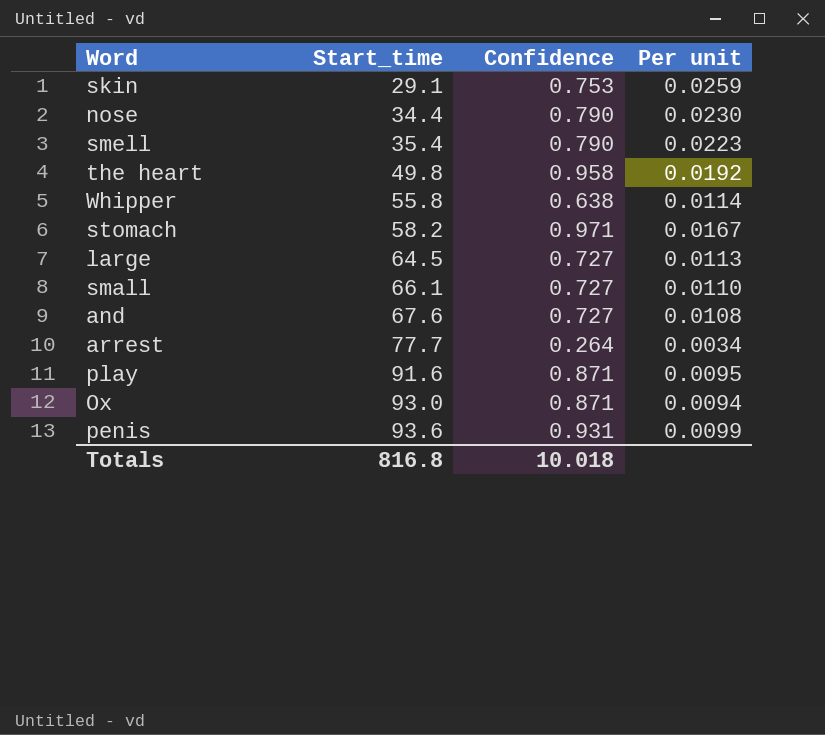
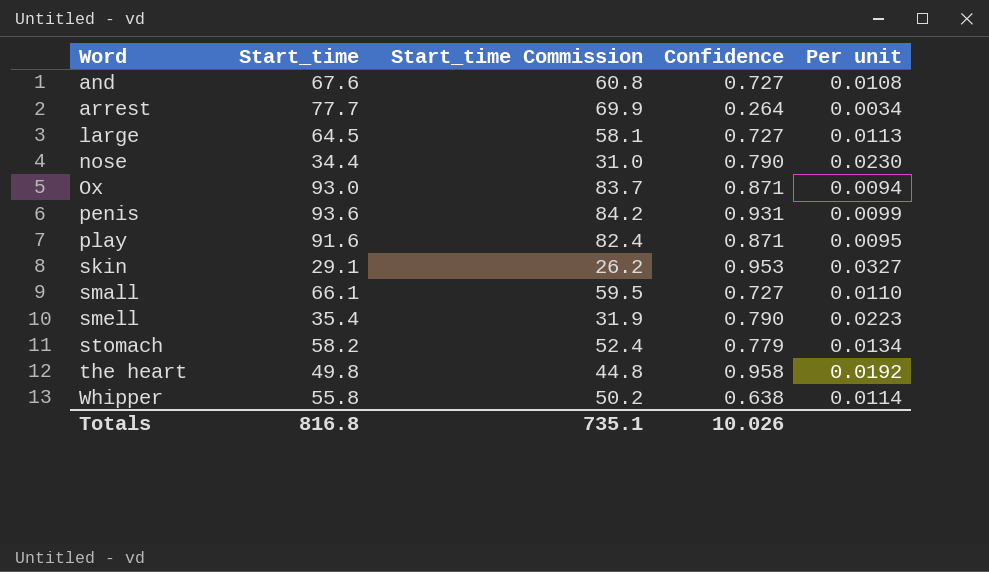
row order: Start_time ascending -> Word ascending
column Start_time Commission | formula: none -> [Start_time] * 0.9
skin | Confidence: 0.753 -> 0.953
skin | Per unit: 0.0259 -> 0.0327
stomach | Confidence: 0.971 -> 0.779
stomach | Per unit: 0.0167 -> 0.0134
Totals | Confidence: 10.018 -> 10.026

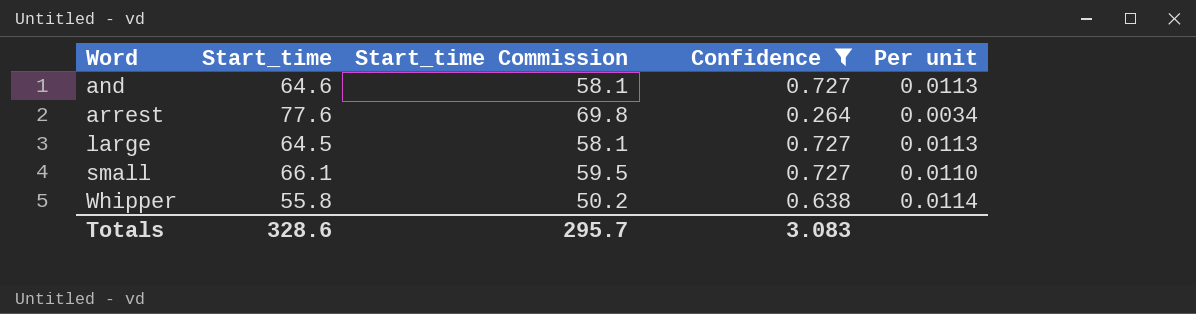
filter: none -> Confidence <= 0.727
and | Start_time: 67.6 -> 64.6
and | Start_time Commission: 60.8 -> 58.1
and | Per unit: 0.0108 -> 0.0113
arrest | Start_time: 77.7 -> 77.6
arrest | Start_time Commission: 69.9 -> 69.8
Totals | Start_time: 816.8 -> 328.6
Totals | Start_time Commission: 735.1 -> 295.7
Totals | Confidence: 10.026 -> 3.083

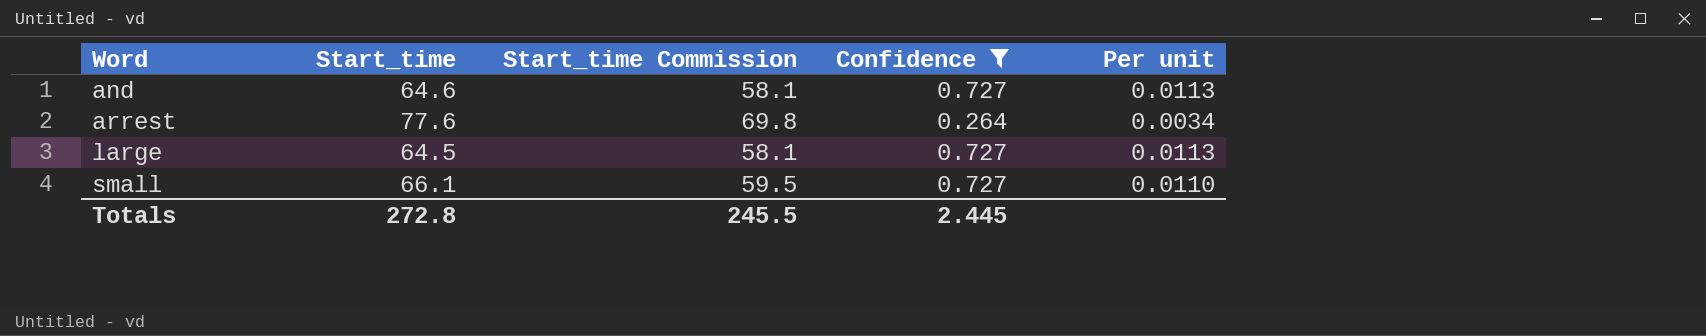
row Whipper: 55.8 | 50.2 | 0.638 | 0.0114 -> none
Totals | Start_time: 328.6 -> 272.8
Totals | Start_time Commission: 295.7 -> 245.5
Totals | Confidence: 3.083 -> 2.445

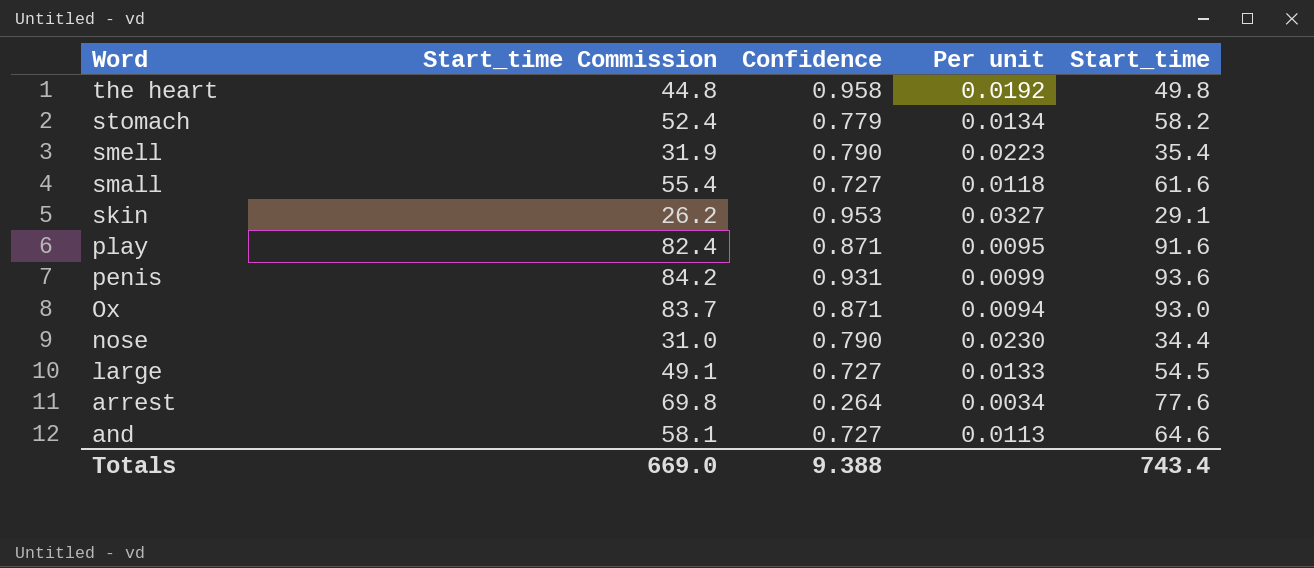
filter: Confidence <= 0.727 -> none
row order: Word ascending -> Word descending
column Start_time | position: 2 -> 5
small | Start_time Commission: 59.5 -> 55.4
small | Per unit: 0.0110 -> 0.0118
small | Start_time: 66.1 -> 61.6
large | Start_time Commission: 58.1 -> 49.1
large | Per unit: 0.0113 -> 0.0133
large | Start_time: 64.5 -> 54.5
Totals | Start_time Commission: 245.5 -> 669.0
Totals | Confidence: 2.445 -> 9.388
Totals | Start_time: 272.8 -> 743.4

